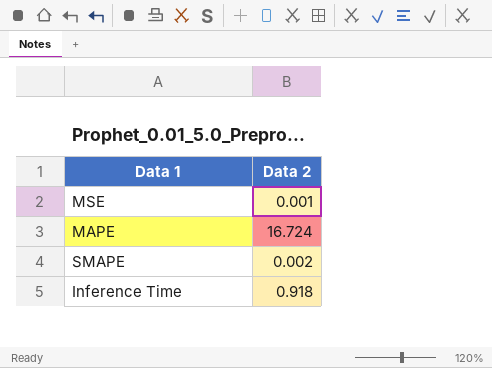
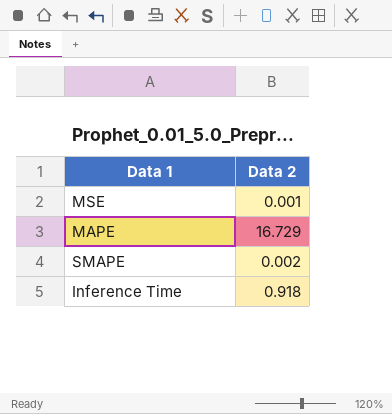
MAPE | Data 2: 16.724 -> 16.729

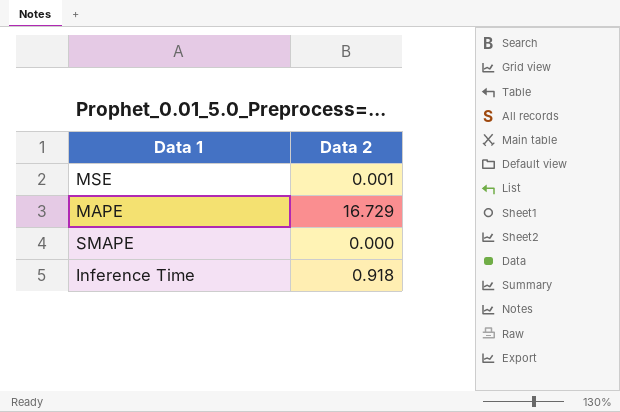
SMAPE | Data 2: 0.002 -> 0.000

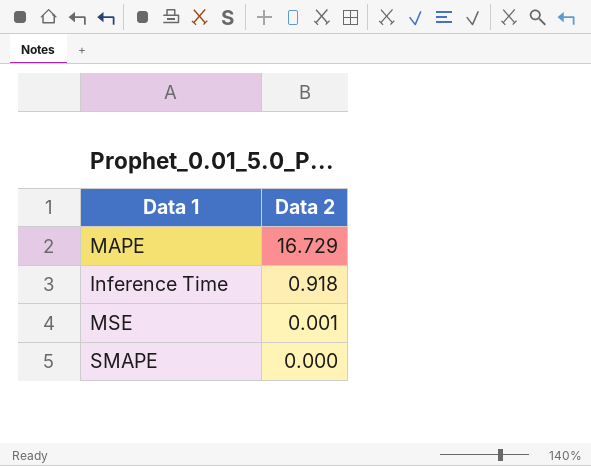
row order: none -> Data 2 descending

